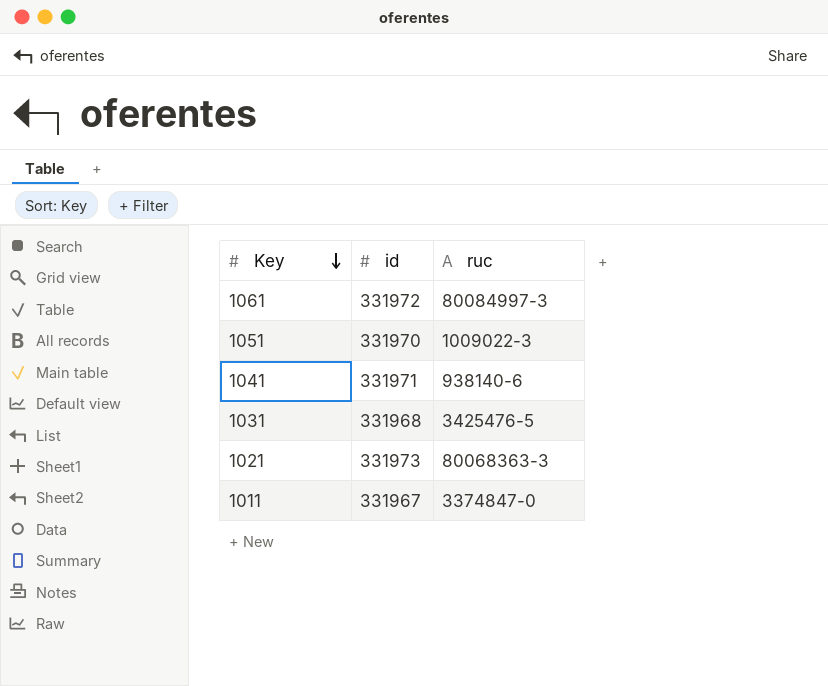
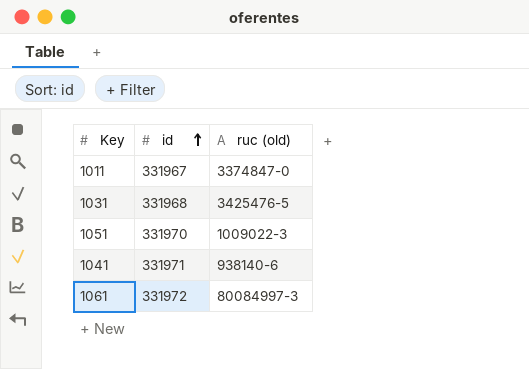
row order: Key descending -> id ascending
column name: ruc -> ruc (old)
row 1021: 331973 | 80068363-3 -> none

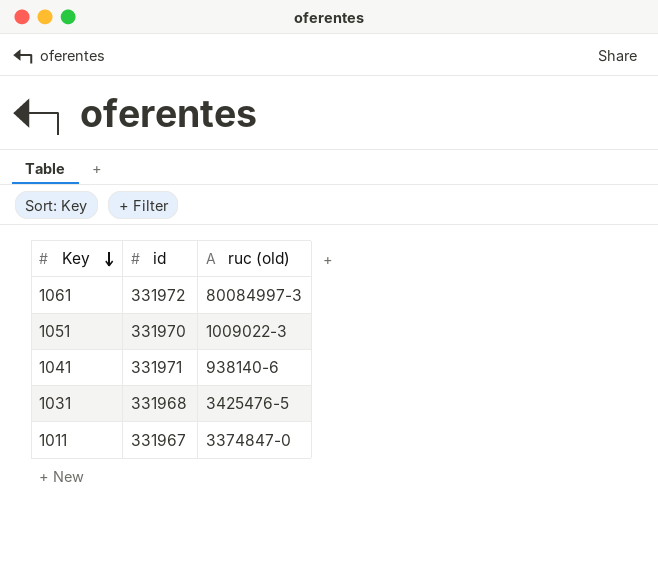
row order: id ascending -> Key descending

